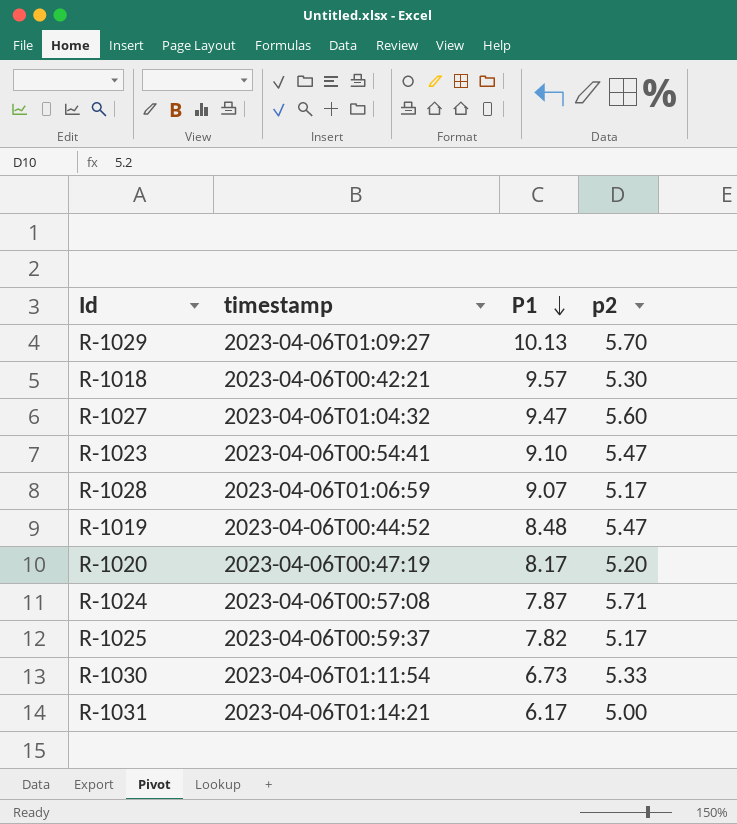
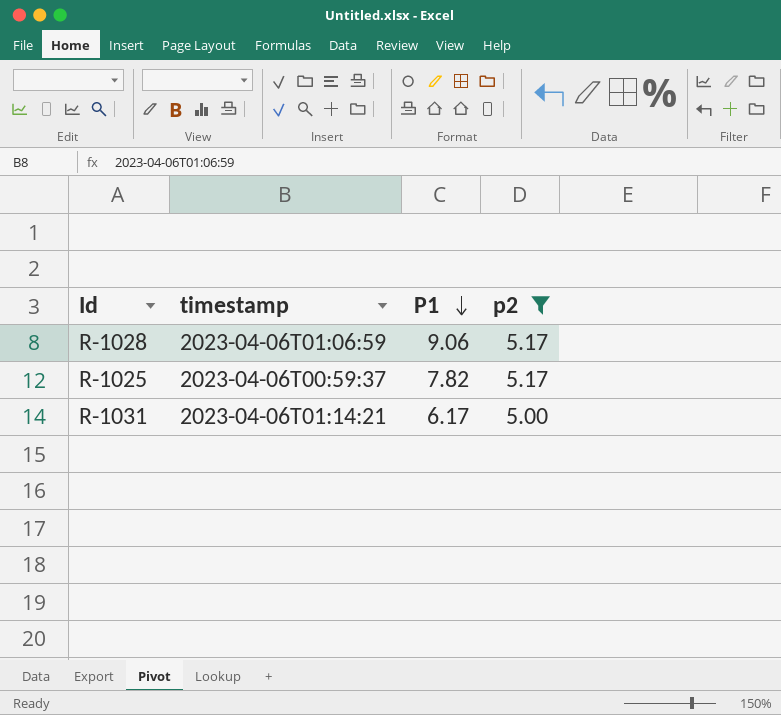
filter: none -> p2 <= 5.17
R-1028 | P1: 9.07 -> 9.06

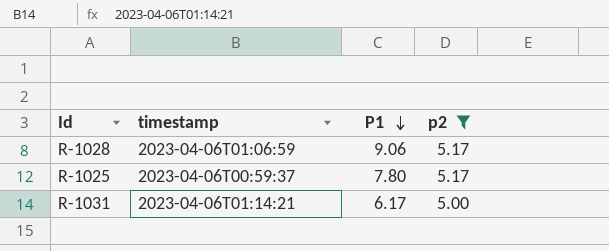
R-1025 | P1: 7.82 -> 7.80

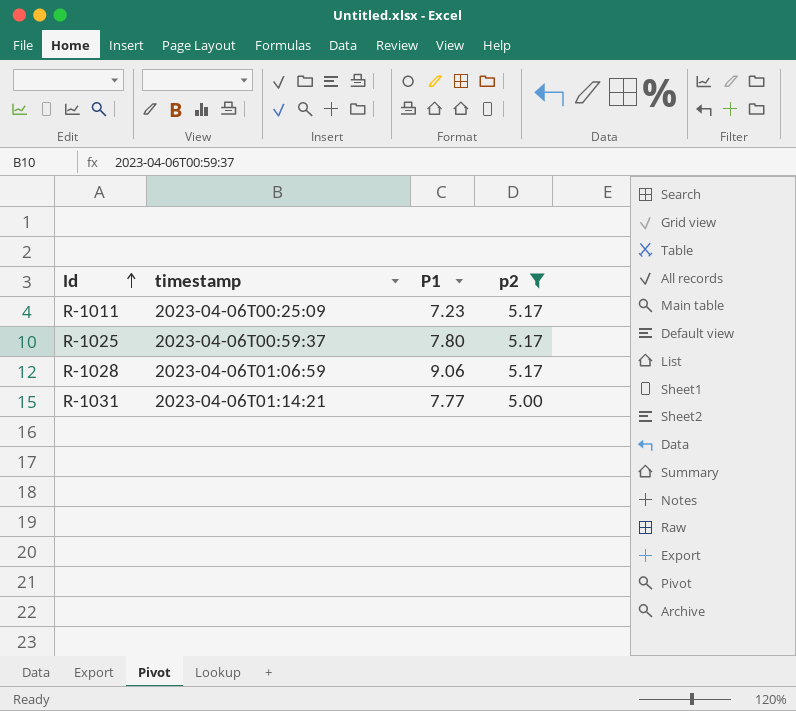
row order: P1 descending -> Id ascending
row R-1011: none -> 2023-04-06T00:25:09 | 7.23 | 5.17
R-1031 | P1: 6.17 -> 7.77

